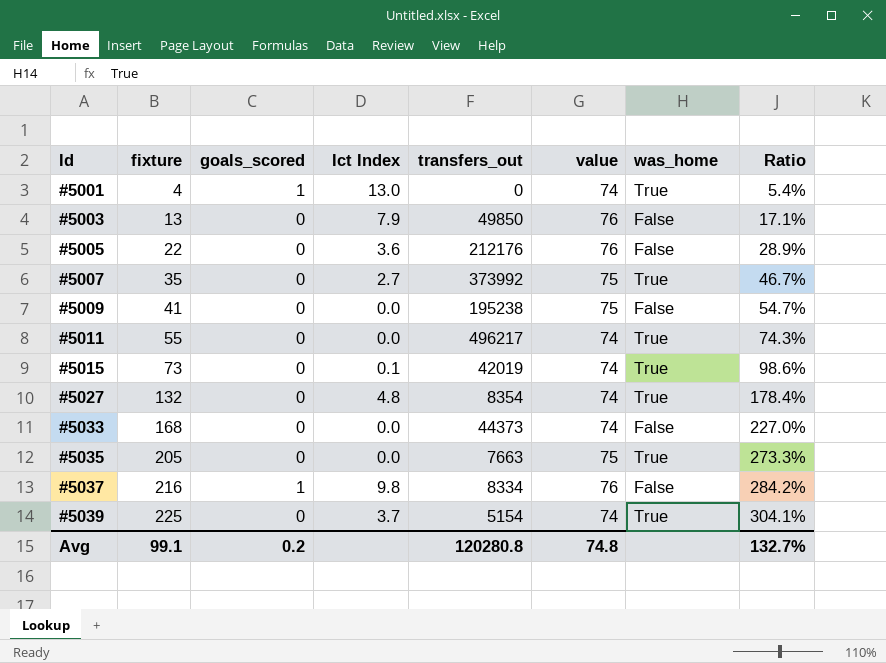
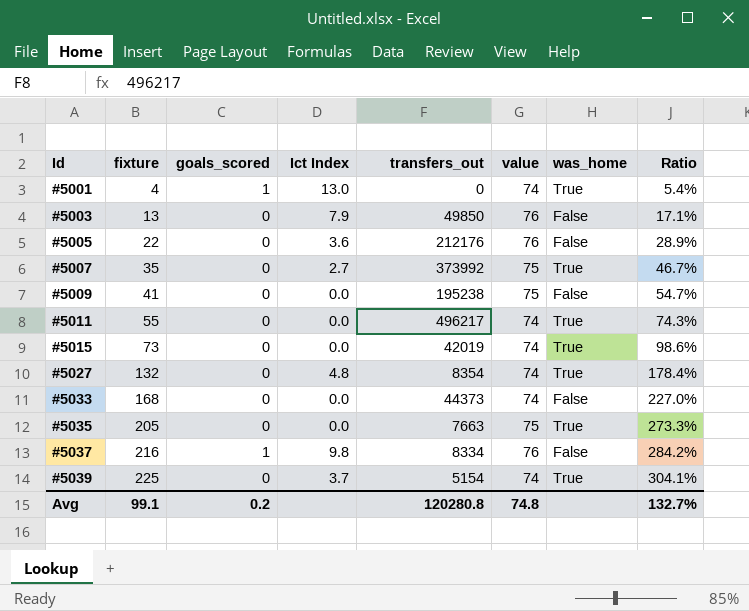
#5015 | Ict Index: 0.1 -> 0.0

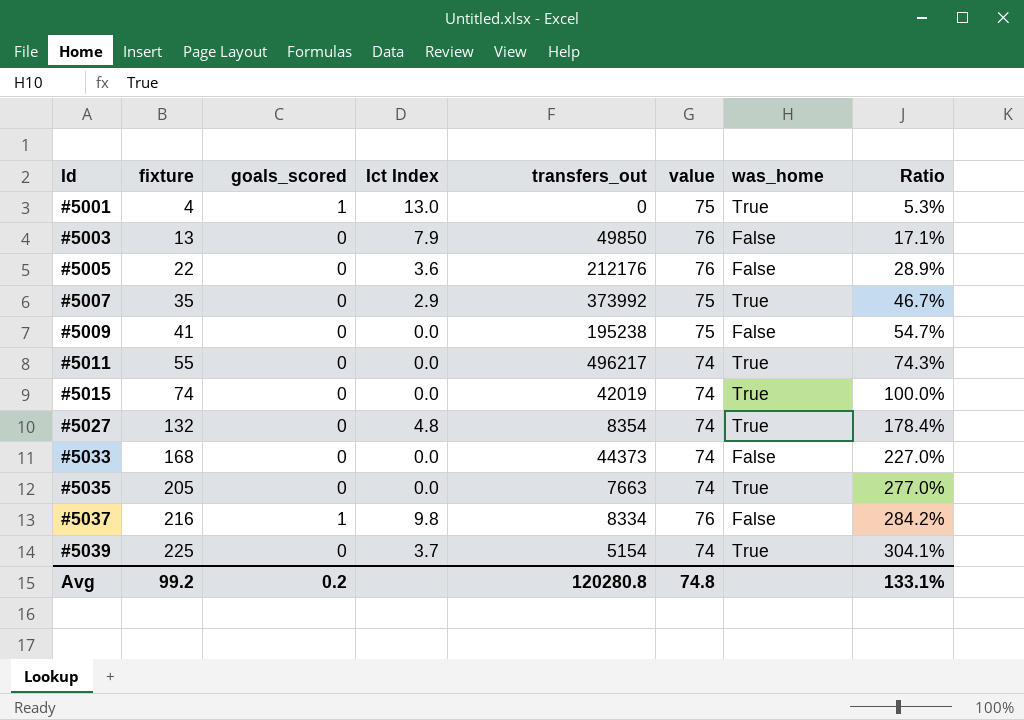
#5001 | value: 74 -> 75
#5001 | Ratio: 5.4% -> 5.3%
#5007 | Ict Index: 2.7 -> 2.9
#5015 | fixture: 73 -> 74
#5015 | Ratio: 98.6% -> 100.0%
#5035 | value: 75 -> 74
#5035 | Ratio: 273.3% -> 277.0%
Avg | fixture: 99.1 -> 99.2
Avg | Ratio: 132.7% -> 133.1%

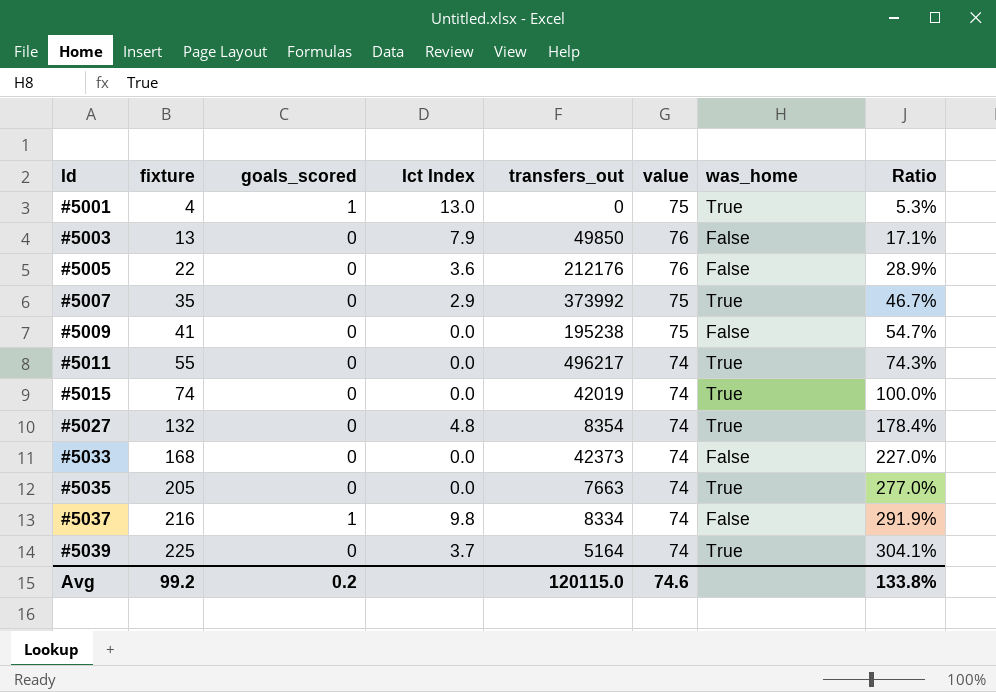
#5033 | transfers_out: 44373 -> 42373
#5037 | value: 76 -> 74
#5037 | Ratio: 284.2% -> 291.9%
#5039 | transfers_out: 5154 -> 5164
Avg | transfers_out: 120280.8 -> 120115.0
Avg | value: 74.8 -> 74.6
Avg | Ratio: 133.1% -> 133.8%

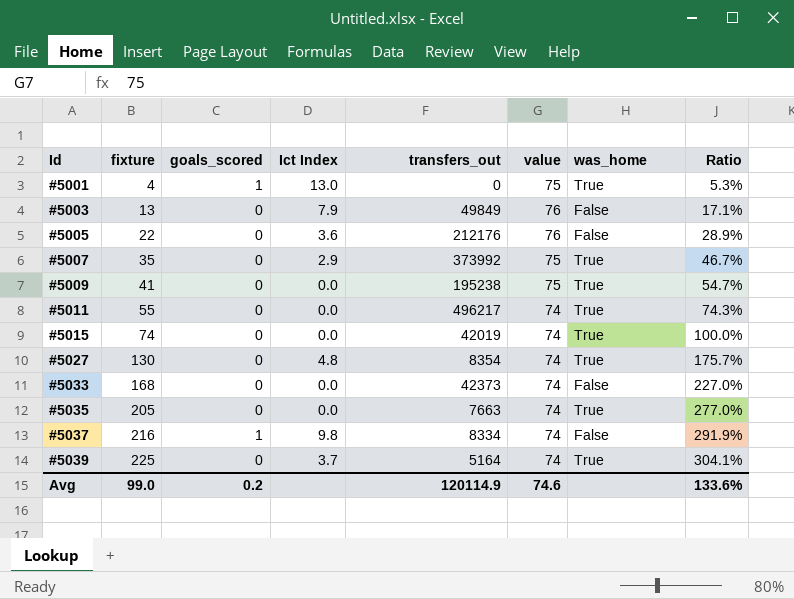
#5003 | transfers_out: 49850 -> 49849
#5009 | was_home: False -> True
#5027 | fixture: 132 -> 130
#5027 | Ratio: 178.4% -> 175.7%
Avg | fixture: 99.2 -> 99.0
Avg | transfers_out: 120115.0 -> 120114.9
Avg | Ratio: 133.8% -> 133.6%

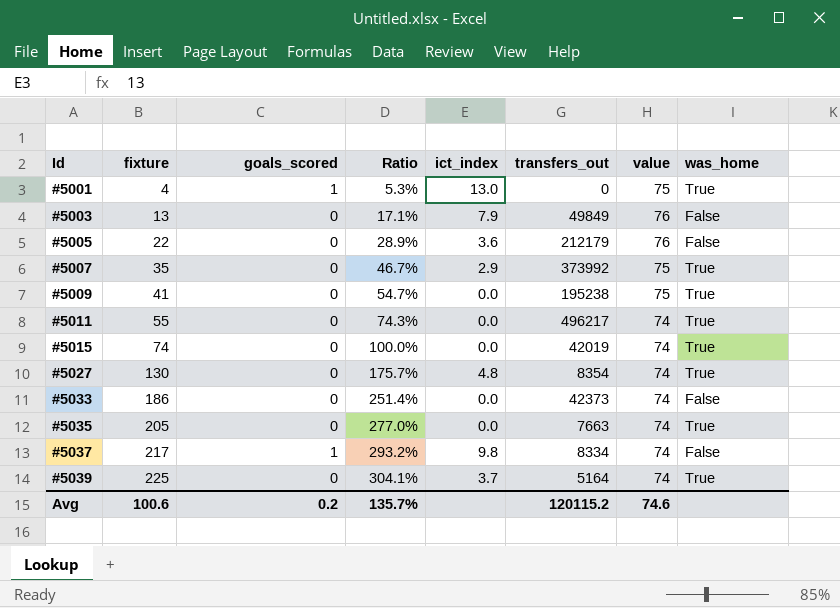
column Ratio | position: 8 -> 4
column name: Ict Index -> ict_index
#5005 | transfers_out: 212176 -> 212179
#5033 | fixture: 168 -> 186
#5033 | Ratio: 227.0% -> 251.4%
#5037 | fixture: 216 -> 217
#5037 | Ratio: 291.9% -> 293.2%
Avg | fixture: 99.0 -> 100.6
Avg | Ratio: 133.6% -> 135.7%
Avg | transfers_out: 120114.9 -> 120115.2

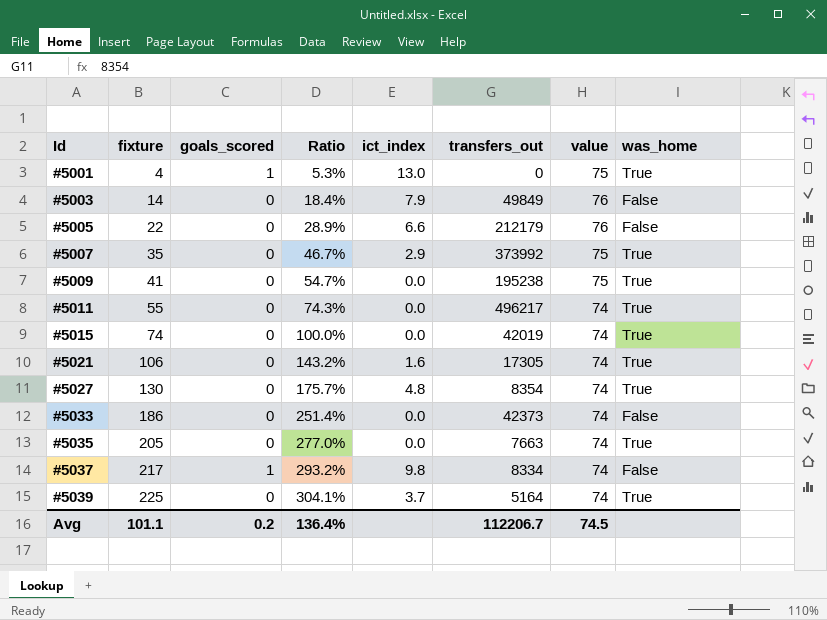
#5003 | fixture: 13 -> 14
#5003 | Ratio: 17.1% -> 18.4%
#5005 | ict_index: 3.6 -> 6.6
row #5021: none -> 106 | 0 | 143.2% | 1.6 | 17305 | 74 | True
Avg | fixture: 100.6 -> 101.1
Avg | Ratio: 135.7% -> 136.4%
Avg | transfers_out: 120115.2 -> 112206.7
Avg | value: 74.6 -> 74.5

